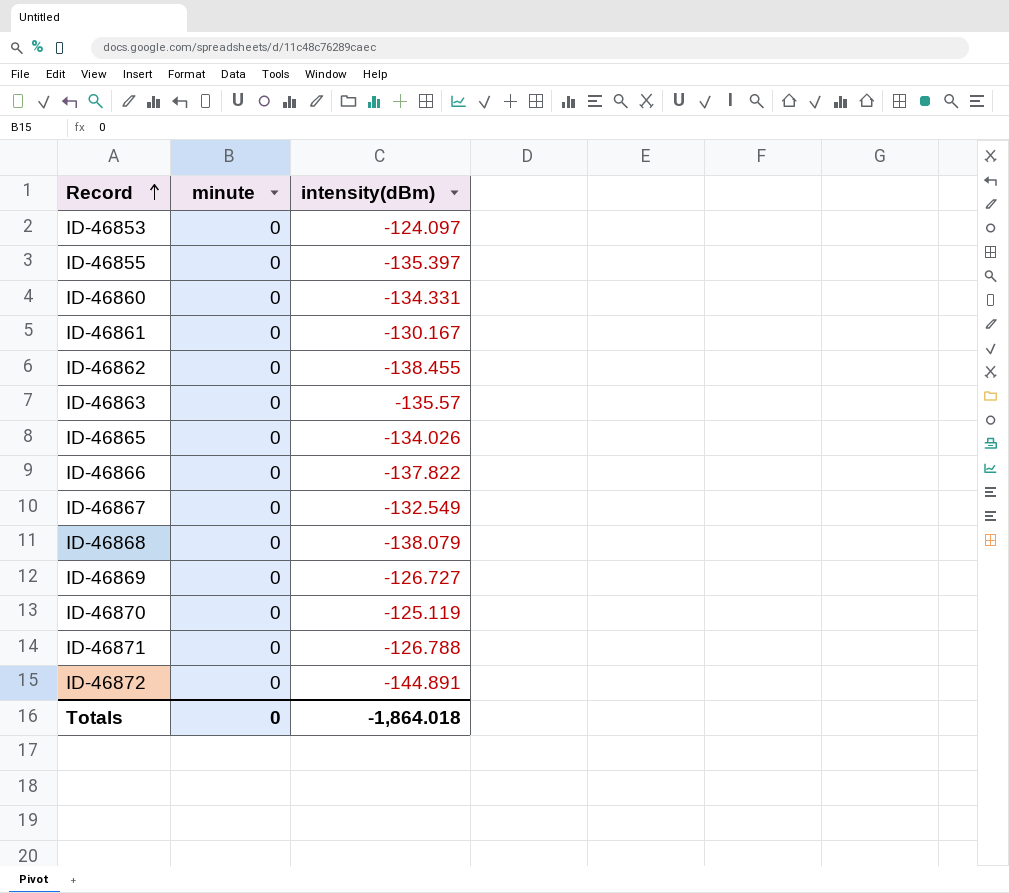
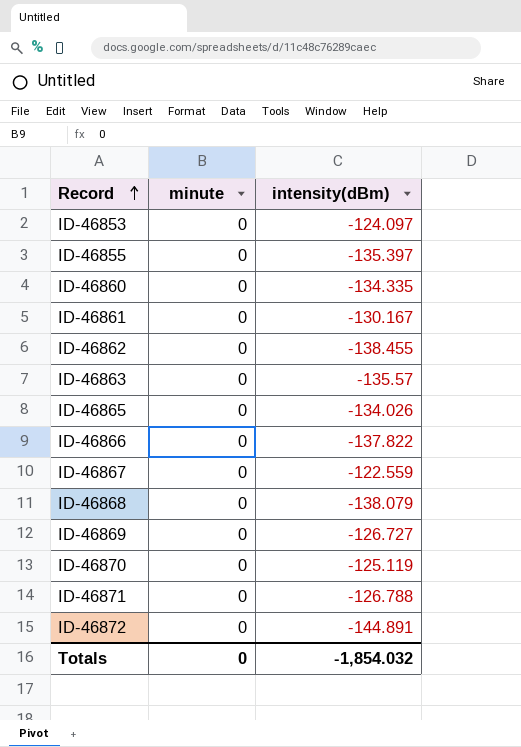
ID-46860 | intensity(dBm): -134.331 -> -134.335
ID-46867 | intensity(dBm): -132.549 -> -122.559
Totals | intensity(dBm): -1,864.018 -> -1,854.032

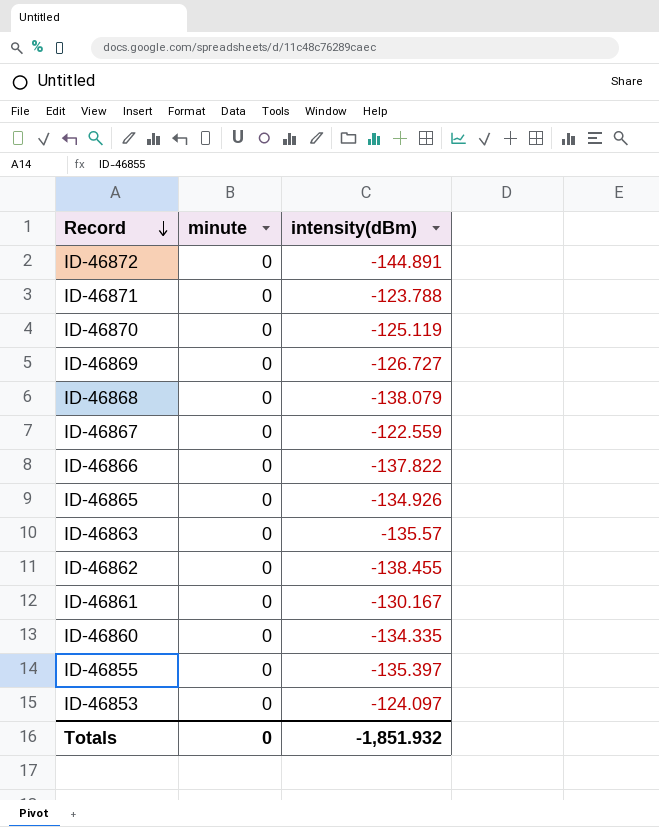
row order: Record ascending -> Record descending
ID-46871 | intensity(dBm): -126.788 -> -123.788
ID-46865 | intensity(dBm): -134.026 -> -134.926
Totals | intensity(dBm): -1,854.032 -> -1,851.932

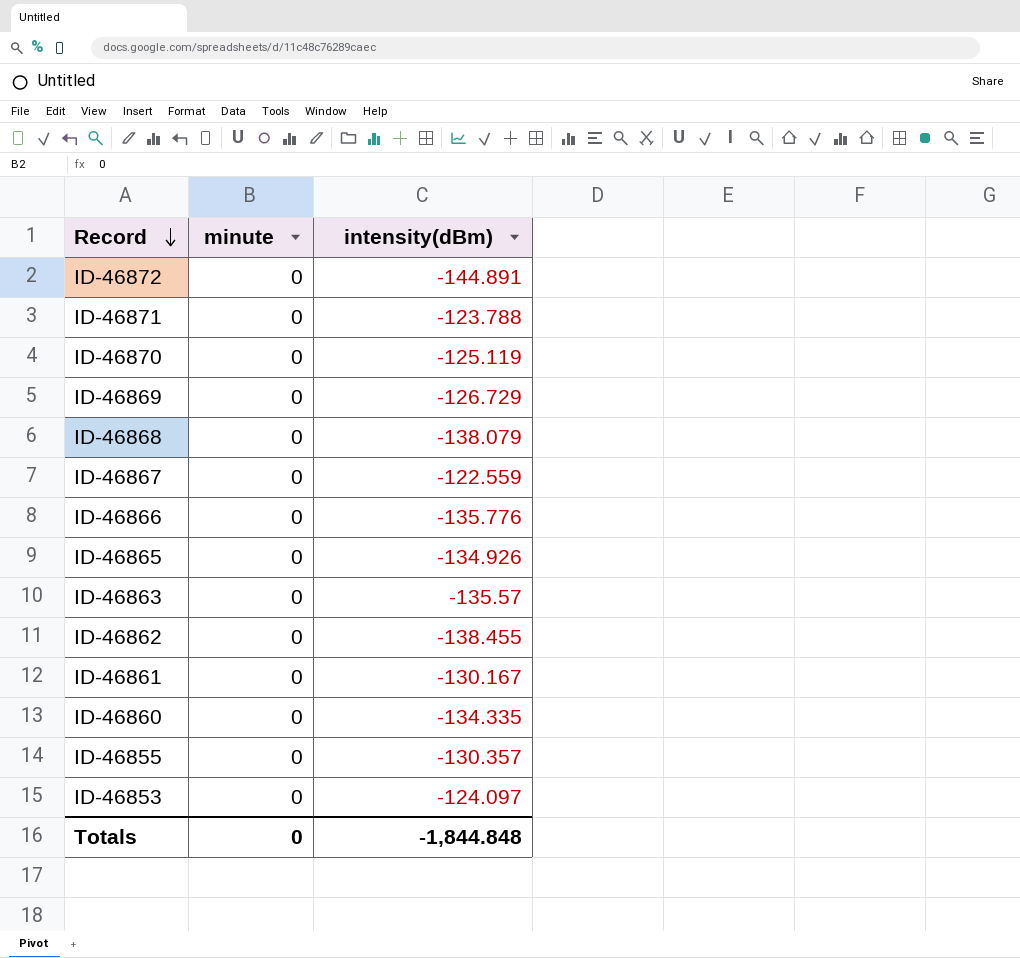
ID-46869 | intensity(dBm): -126.727 -> -126.729
ID-46866 | intensity(dBm): -137.822 -> -135.776
ID-46855 | intensity(dBm): -135.397 -> -130.357
Totals | intensity(dBm): -1,851.932 -> -1,844.848

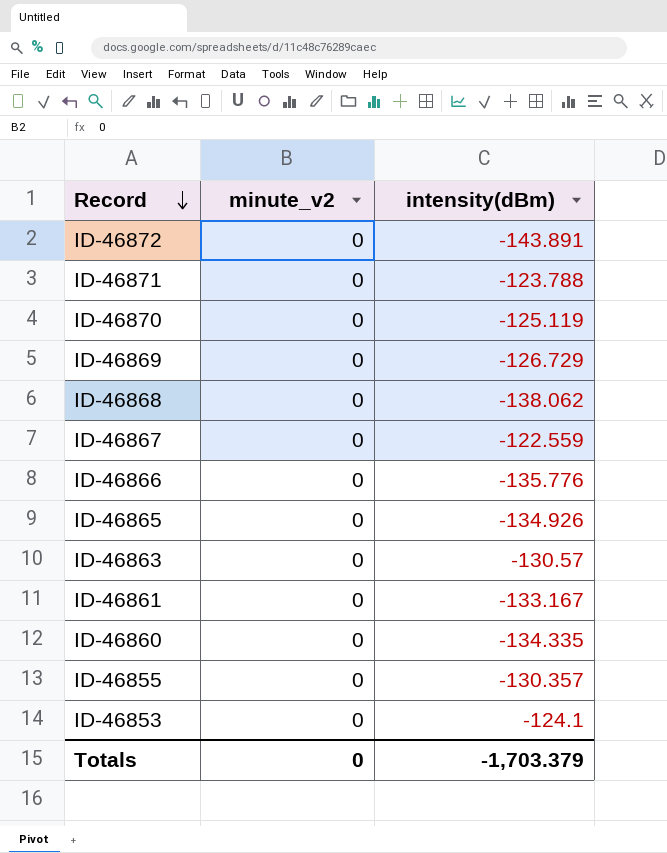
column name: minute -> minute_v2
row ID-46862: 0 | -138.455 -> none
ID-46872 | intensity(dBm): -144.891 -> -143.891
ID-46868 | intensity(dBm): -138.079 -> -138.062
ID-46863 | intensity(dBm): -135.57 -> -130.57
ID-46861 | intensity(dBm): -130.167 -> -133.167
ID-46853 | intensity(dBm): -124.097 -> -124.1
Totals | intensity(dBm): -1,844.848 -> -1,703.379

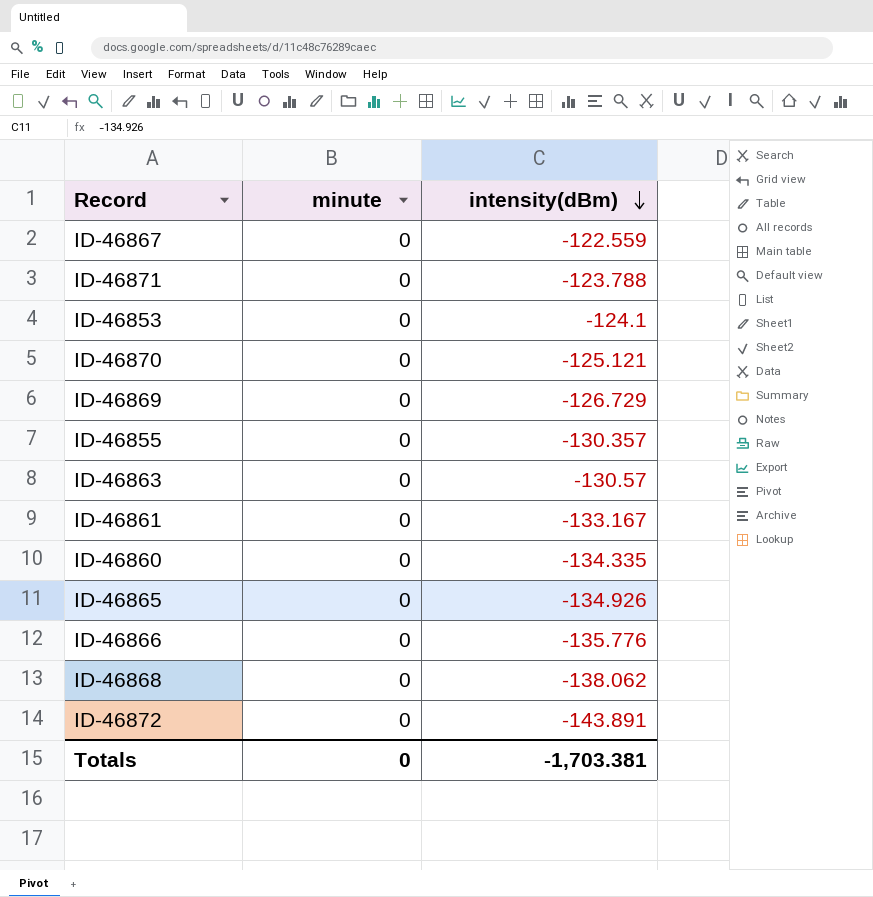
row order: Record descending -> intensity(dBm) descending
column name: minute_v2 -> minute
ID-46870 | intensity(dBm): -125.119 -> -125.121
Totals | intensity(dBm): -1,703.379 -> -1,703.381

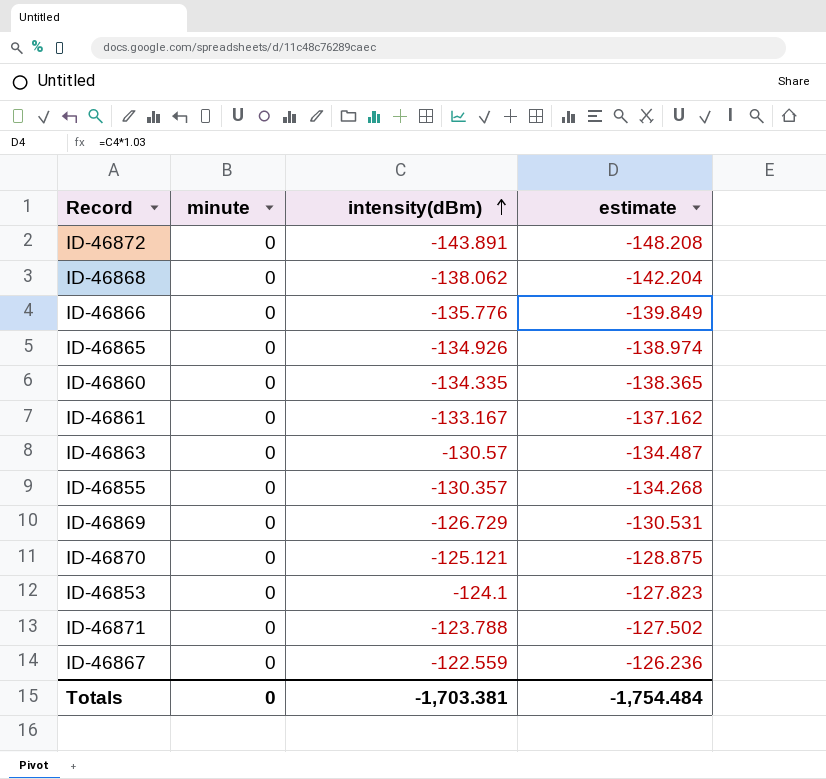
row order: intensity(dBm) descending -> intensity(dBm) ascending
column estimate | formula: none -> [intensity(dBm)] * 1.03

